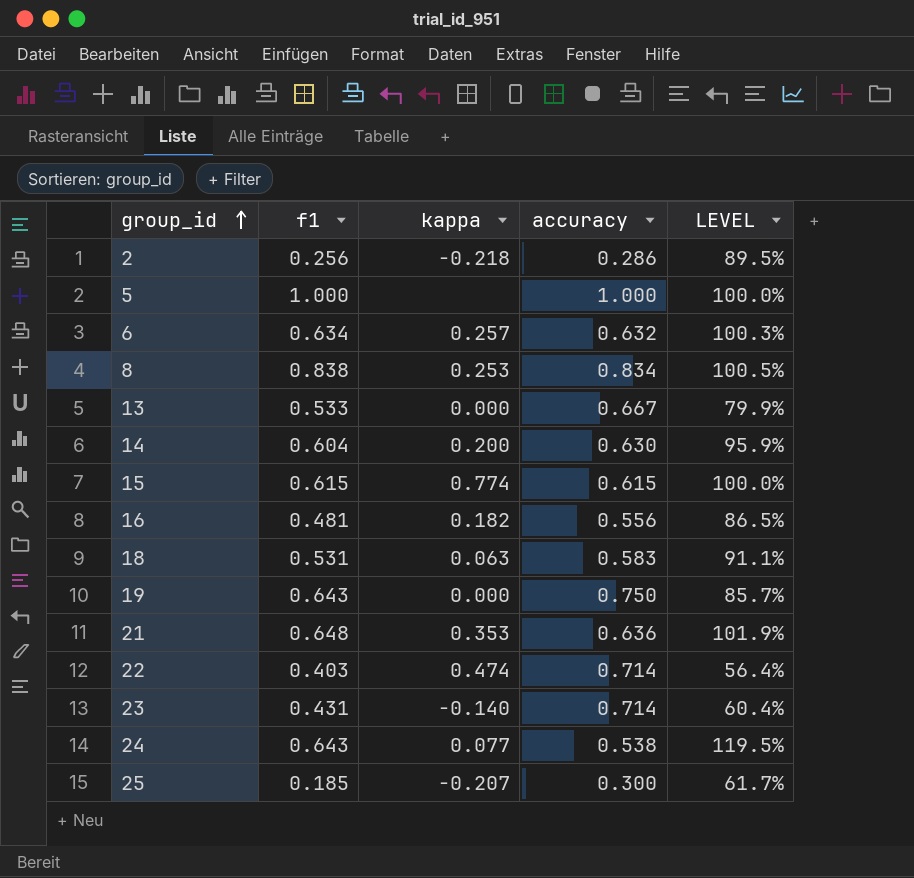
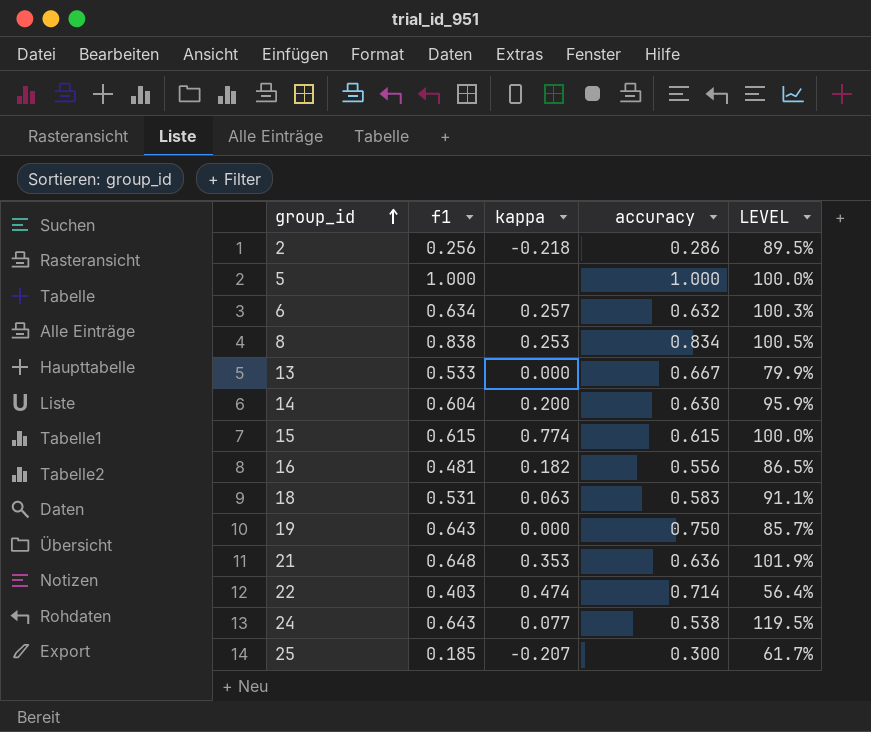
row 23: 0.431 | -0.140 | 0.714 | 60.4% -> none

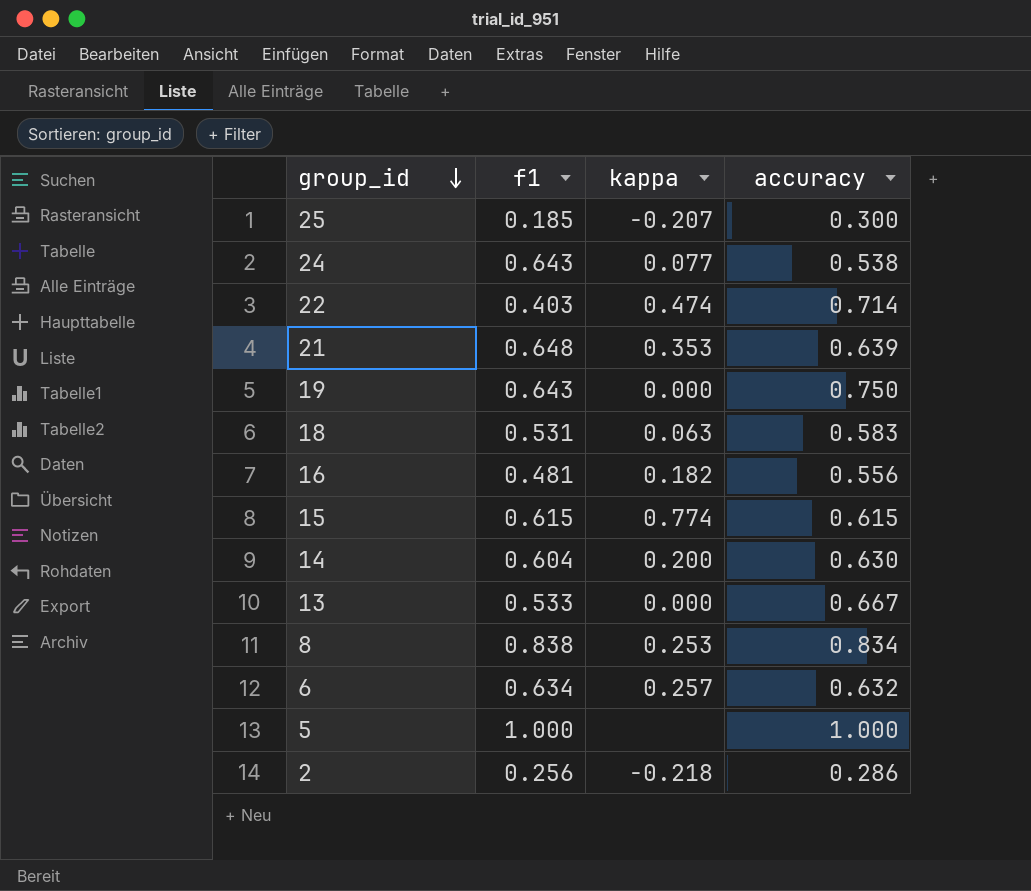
row order: group_id ascending -> group_id descending
column LEVEL | formula: [f1] / [accuracy] -> none
21 | accuracy: 0.636 -> 0.639

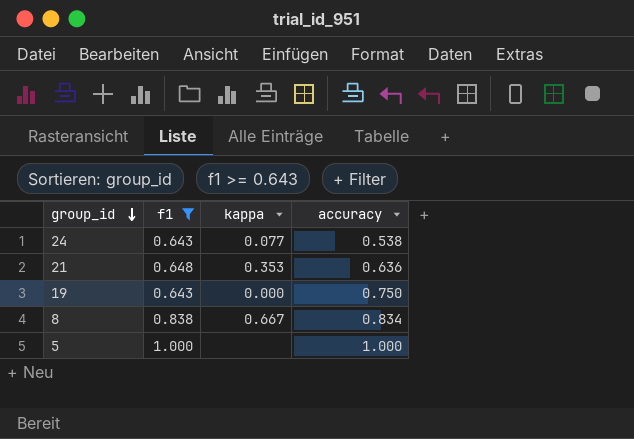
filter: none -> f1 >= 0.643
21 | accuracy: 0.639 -> 0.636
8 | kappa: 0.253 -> 0.667

